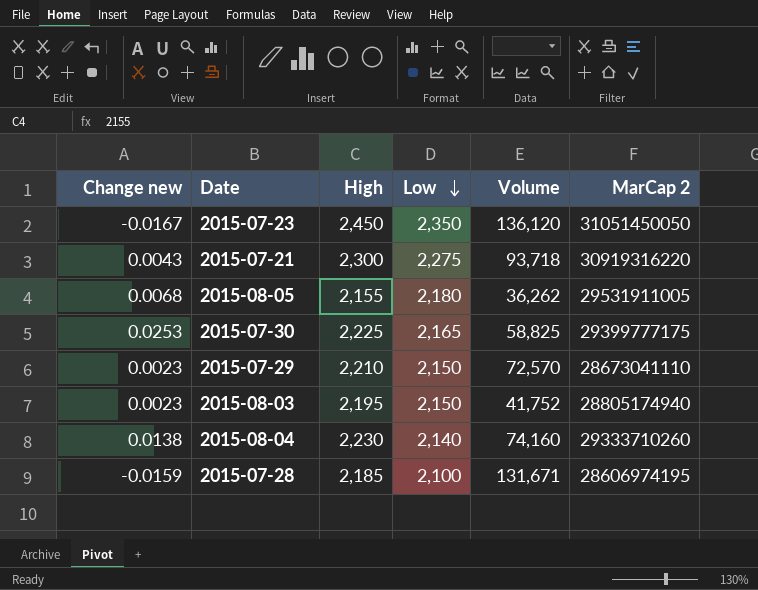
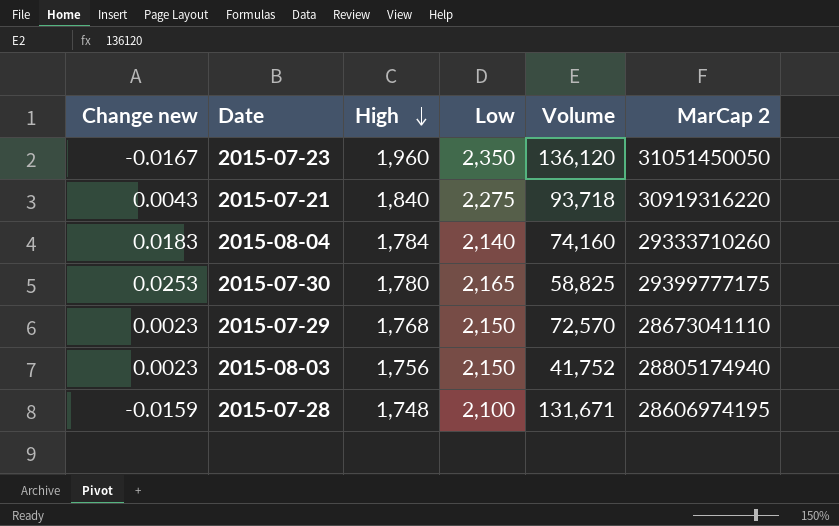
row order: Low descending -> High descending
row 2015-08-05: 0.0068 | 2,155 | 2,180 | 36,262 | 29531911005 -> none
2015-07-23 | High: 2,450 -> 1,960
2015-07-21 | High: 2,300 -> 1,840
2015-08-04 | Change new: 0.0138 -> 0.0183
2015-08-04 | High: 2,230 -> 1,784
2015-07-30 | High: 2,225 -> 1,780
2015-07-29 | High: 2,210 -> 1,768
2015-08-03 | High: 2,195 -> 1,756
2015-07-28 | High: 2,185 -> 1,748

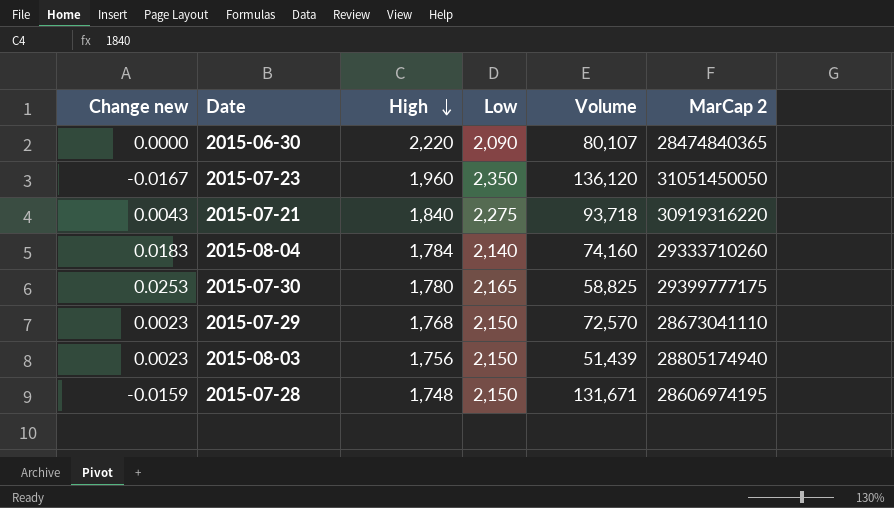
row 2015-06-30: none -> 0.0000 | 2,220 | 2,090 | 80,107 | 28474840365
2015-08-03 | Volume: 41,752 -> 51,439
2015-07-28 | Low: 2,100 -> 2,150

